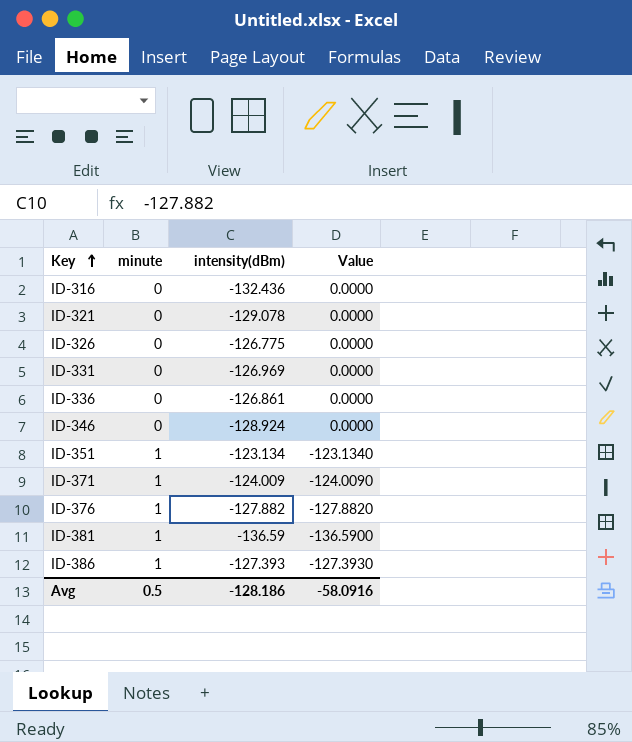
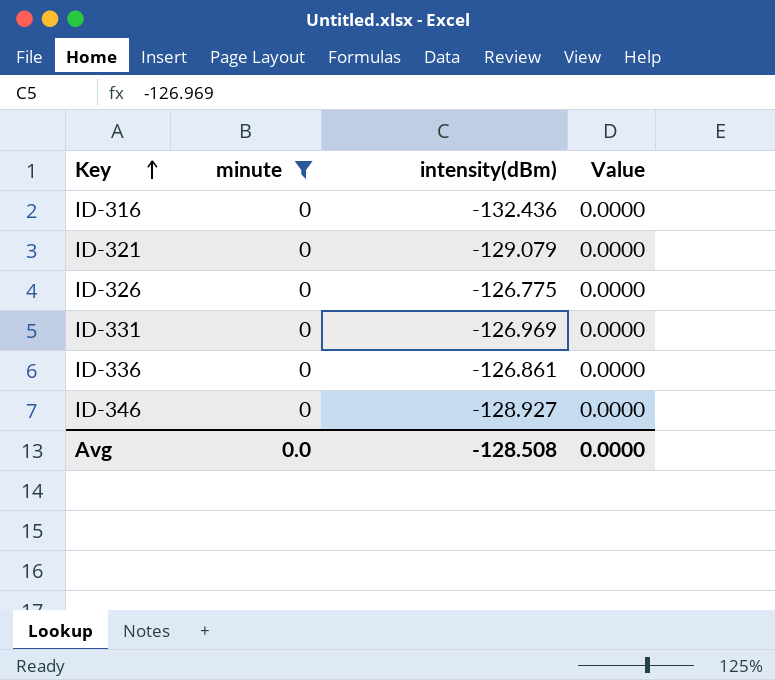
filter: none -> minute = 0
ID-321 | intensity(dBm): -129.078 -> -129.079
ID-346 | intensity(dBm): -128.924 -> -128.927
Avg | minute: 0.5 -> 0.0
Avg | intensity(dBm): -128.186 -> -128.508
Avg | Value: -58.0916 -> 0.0000

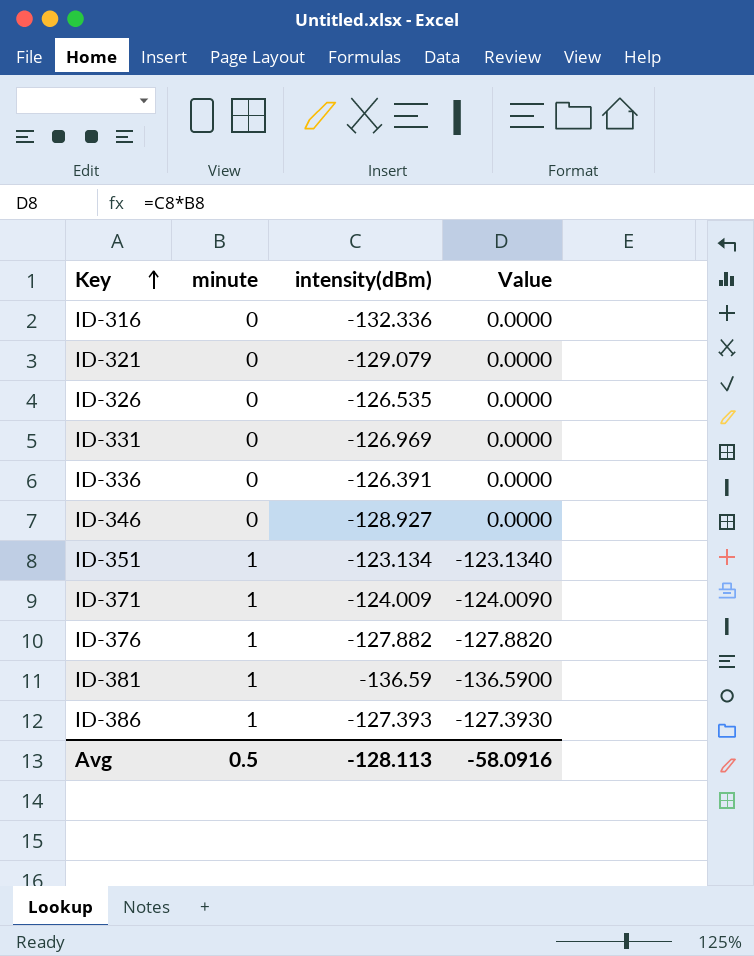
filter: minute = 0 -> none
ID-316 | intensity(dBm): -132.436 -> -132.336
ID-326 | intensity(dBm): -126.775 -> -126.535
ID-336 | intensity(dBm): -126.861 -> -126.391
Avg | minute: 0.0 -> 0.5
Avg | intensity(dBm): -128.508 -> -128.113
Avg | Value: 0.0000 -> -58.0916

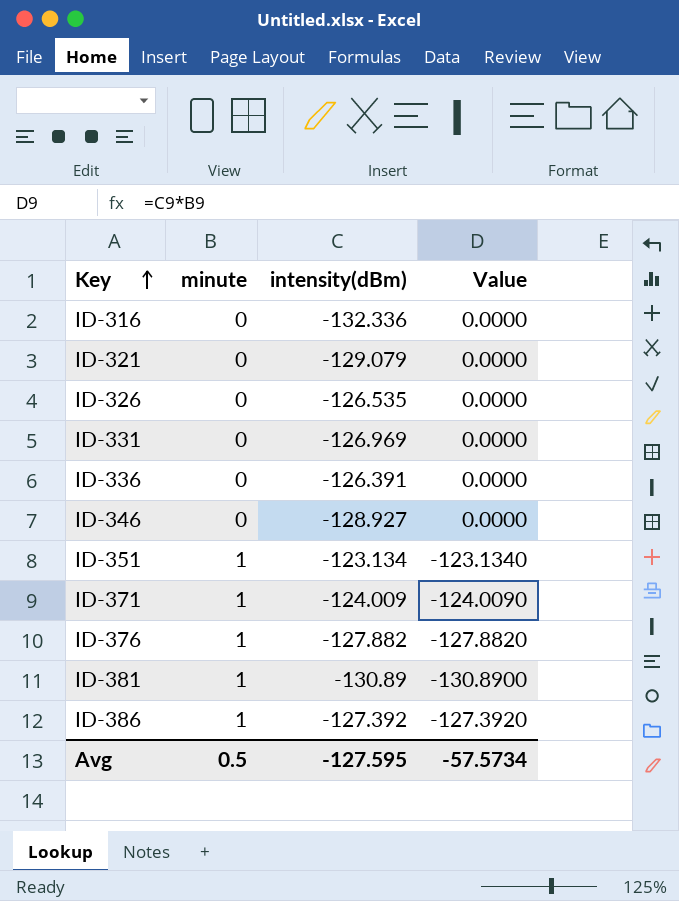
ID-381 | intensity(dBm): -136.59 -> -130.89
ID-381 | Value: -136.5900 -> -130.8900
ID-386 | intensity(dBm): -127.393 -> -127.392
ID-386 | Value: -127.3930 -> -127.3920
Avg | intensity(dBm): -128.113 -> -127.595
Avg | Value: -58.0916 -> -57.5734

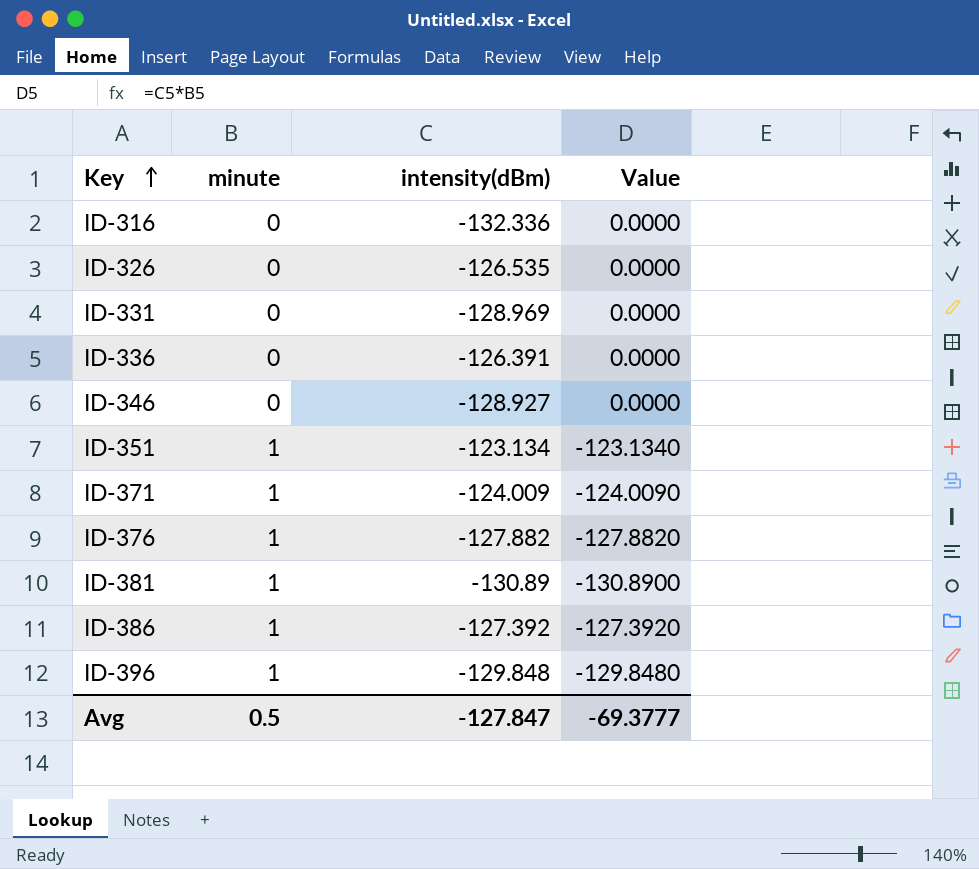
row ID-321: 0 | -129.079 | 0.0000 -> none
ID-331 | intensity(dBm): -126.969 -> -128.969
row ID-396: none -> 1 | -129.848 | -129.8480
Avg | intensity(dBm): -127.595 -> -127.847
Avg | Value: -57.5734 -> -69.3777

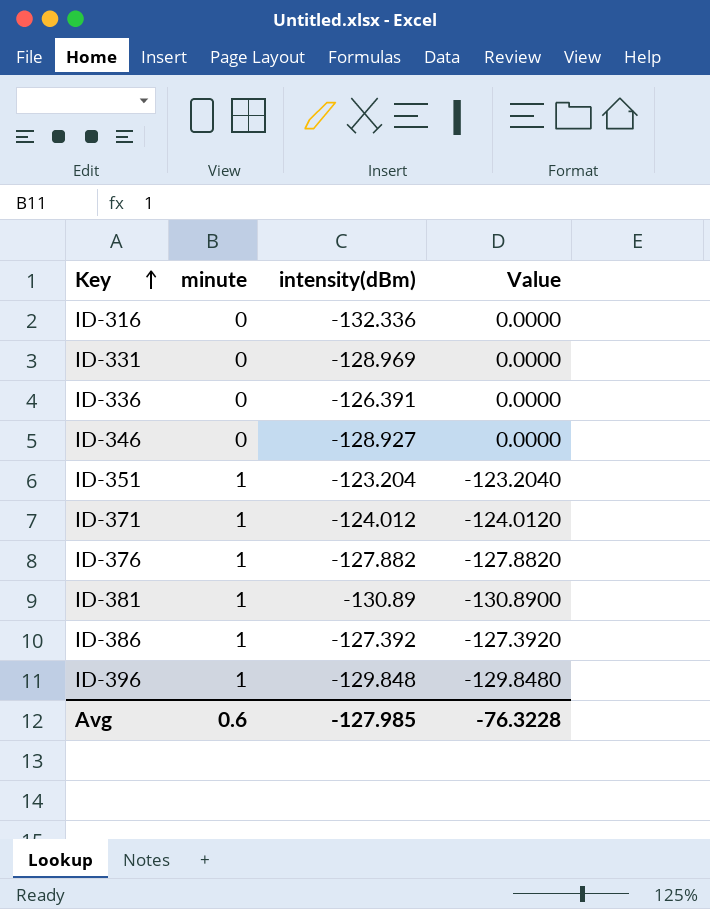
row ID-326: 0 | -126.535 | 0.0000 -> none
ID-351 | intensity(dBm): -123.134 -> -123.204
ID-351 | Value: -123.1340 -> -123.2040
ID-371 | intensity(dBm): -124.009 -> -124.012
ID-371 | Value: -124.0090 -> -124.0120
Avg | minute: 0.5 -> 0.6
Avg | intensity(dBm): -127.847 -> -127.985
Avg | Value: -69.3777 -> -76.3228

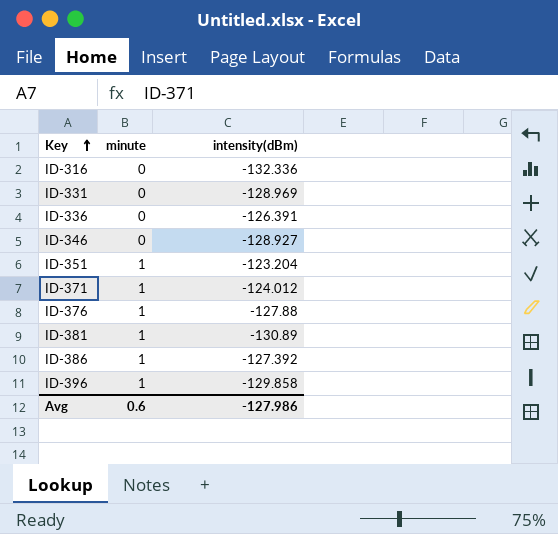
column Value | formula: [minute] * [intensity(dBm)] -> none
ID-376 | intensity(dBm): -127.882 -> -127.88
ID-396 | intensity(dBm): -129.848 -> -129.858
Avg | intensity(dBm): -127.985 -> -127.986

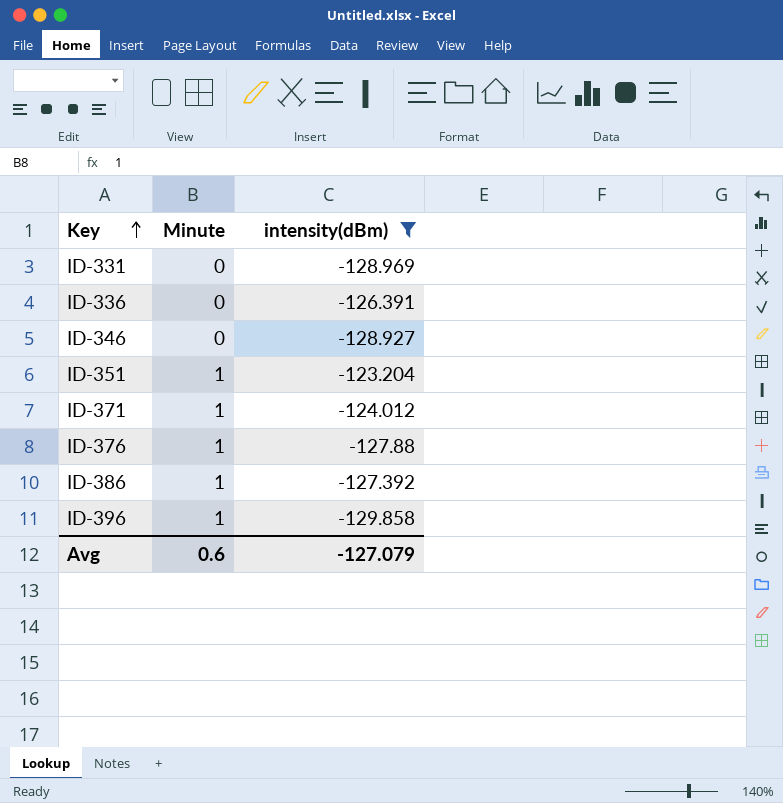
filter: none -> intensity(dBm) >= -129.858
column name: minute -> Minute
Avg | intensity(dBm): -127.986 -> -127.079

